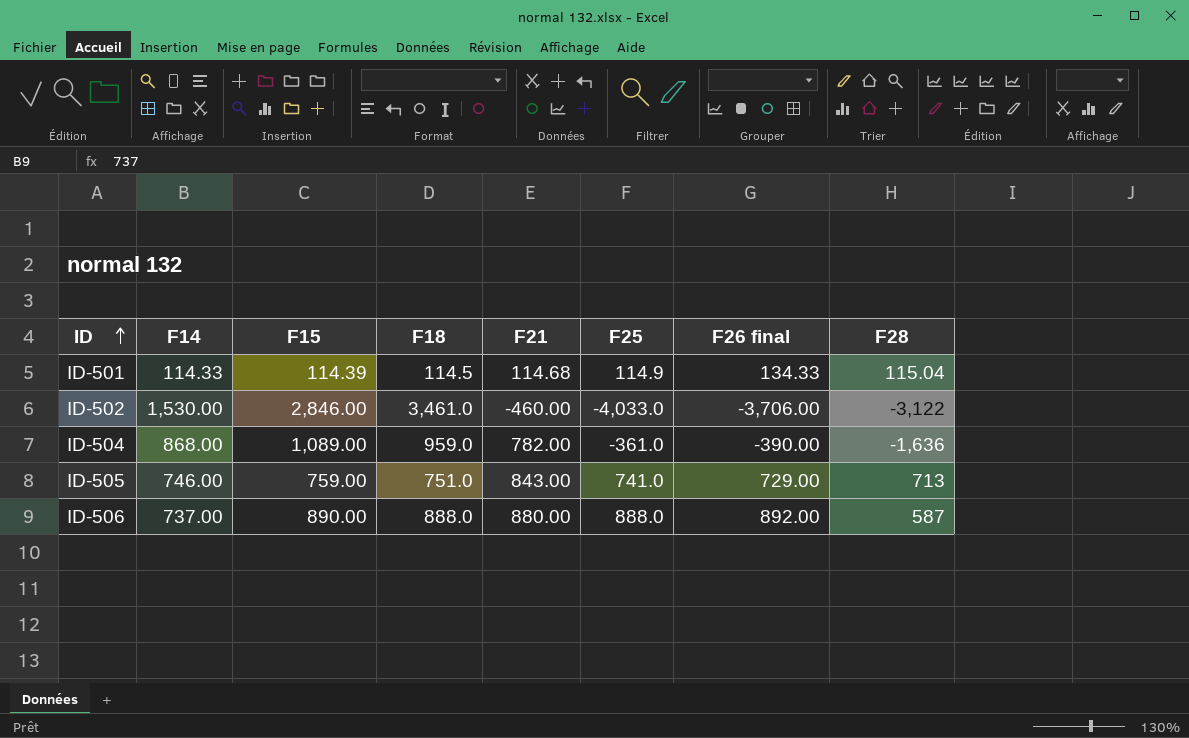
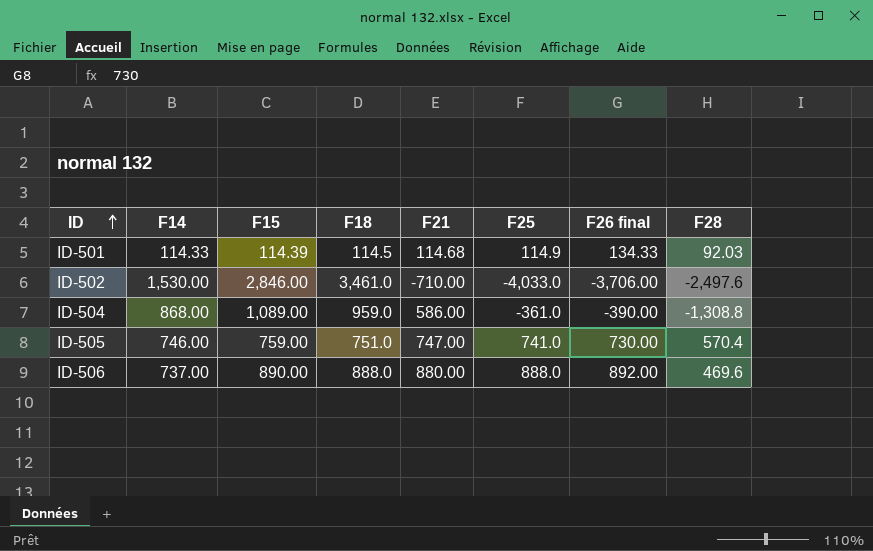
ID-501 | F28: 115.04 -> 92.03
ID-502 | F21: -460.00 -> -710.00
ID-502 | F28: -3,122 -> -2,497.6
ID-504 | F21: 782.00 -> 586.00
ID-504 | F28: -1,636 -> -1,308.8
ID-505 | F21: 843.00 -> 747.00
ID-505 | F26 final: 729.00 -> 730.00
ID-505 | F28: 713 -> 570.4
ID-506 | F28: 587 -> 469.6

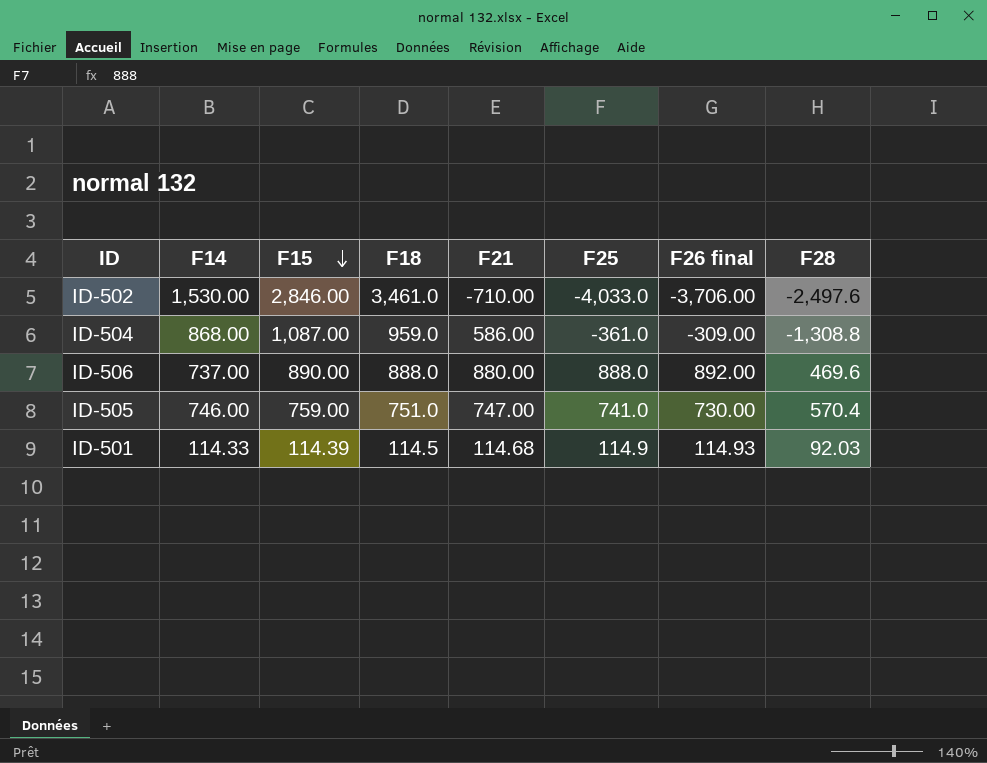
row order: ID ascending -> F15 descending
ID-504 | F15: 1,089.00 -> 1,087.00
ID-504 | F26 final: -390.00 -> -309.00
ID-501 | F26 final: 134.33 -> 114.93

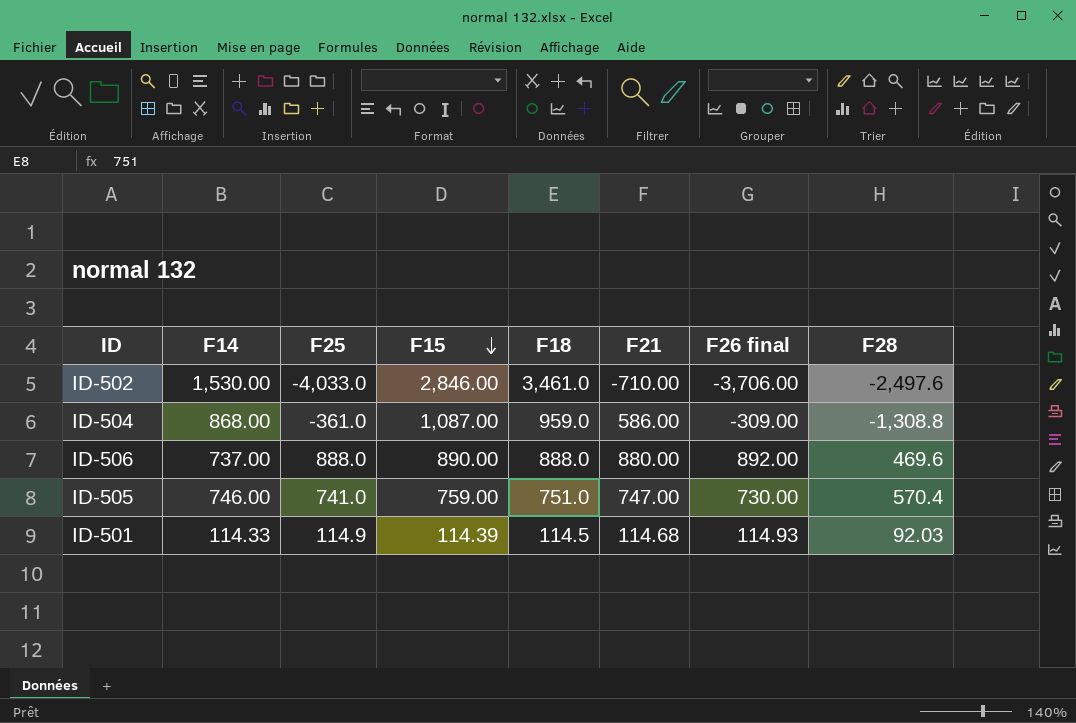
column F25 | position: 6 -> 3

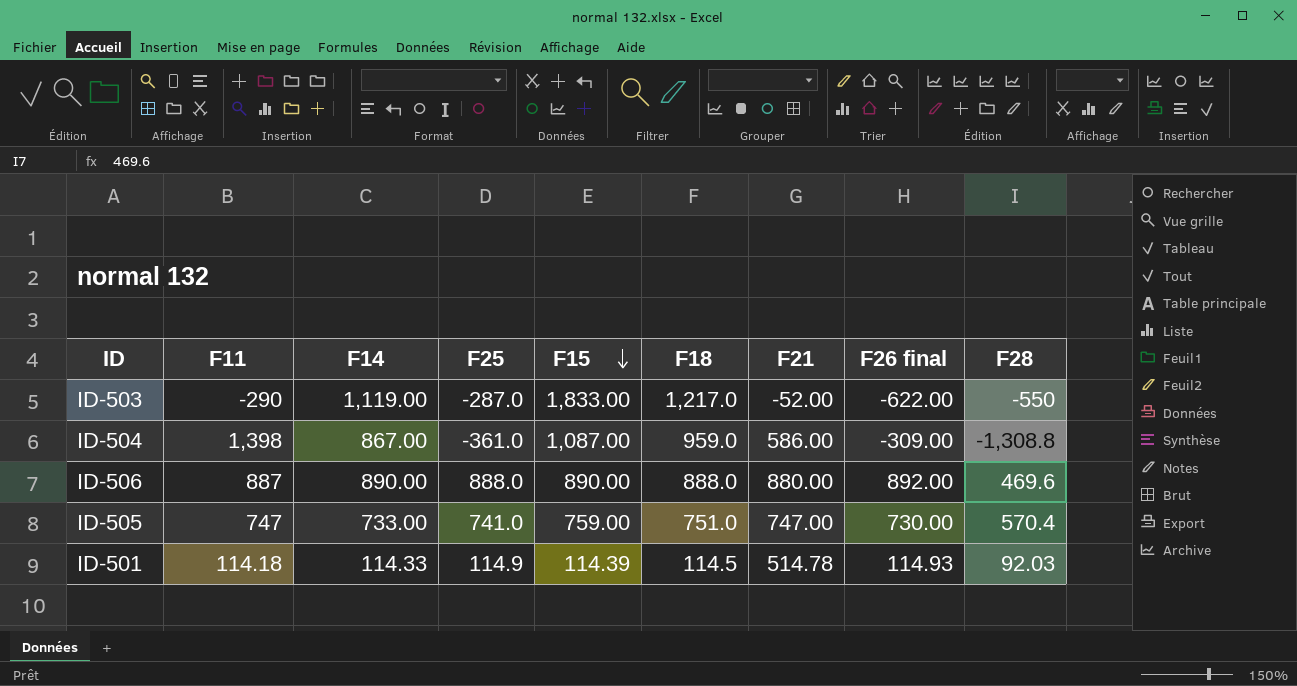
column F11 | position: none -> 2
row ID-502: 1,530.00 | -4,033.0 | 2,846.00 | 3,461.0 | -710.00 | -3,706.00 | -2,497.6 -> none
row ID-503: none -> -290 | 1,119.00 | -287.0 | 1,833.00 | 1,217.0 | -52.00 | -622.00 | -550
ID-504 | F14: 868.00 -> 867.00
ID-506 | F14: 737.00 -> 890.00
ID-505 | F14: 746.00 -> 733.00
ID-501 | F21: 114.68 -> 514.78

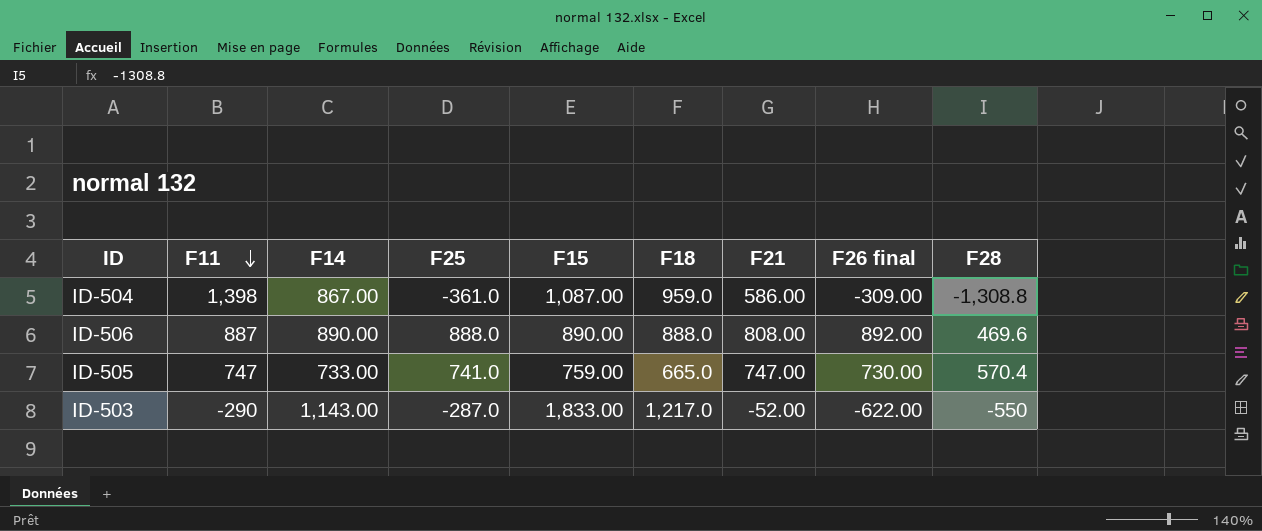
row order: F15 descending -> F11 descending
row ID-501: 114.18 | 114.33 | 114.9 | 114.39 | 114.5 | 514.78 | 114.93 | 92.03 -> none
ID-506 | F21: 880.00 -> 808.00
ID-505 | F18: 751.0 -> 665.0
ID-503 | F14: 1,119.00 -> 1,143.00

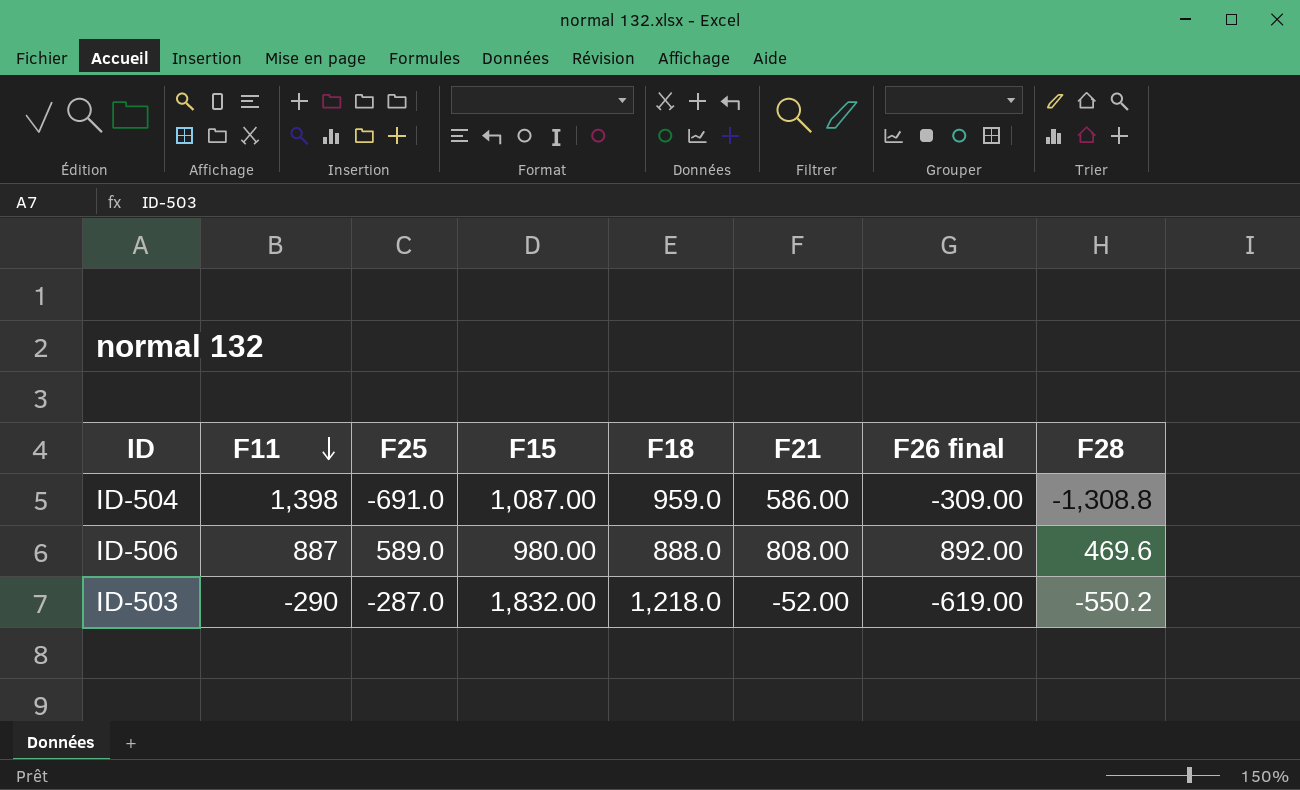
column F14 | position: 3 -> none
row ID-505: 747 | 733.00 | 741.0 | 759.00 | 665.0 | 747.00 | 730.00 | 570.4 -> none
ID-504 | F25: -361.0 -> -691.0
ID-506 | F25: 888.0 -> 589.0
ID-506 | F15: 890.00 -> 980.00
ID-503 | F15: 1,833.00 -> 1,832.00
ID-503 | F18: 1,217.0 -> 1,218.0
ID-503 | F26 final: -622.00 -> -619.00
ID-503 | F28: -550 -> -550.2

